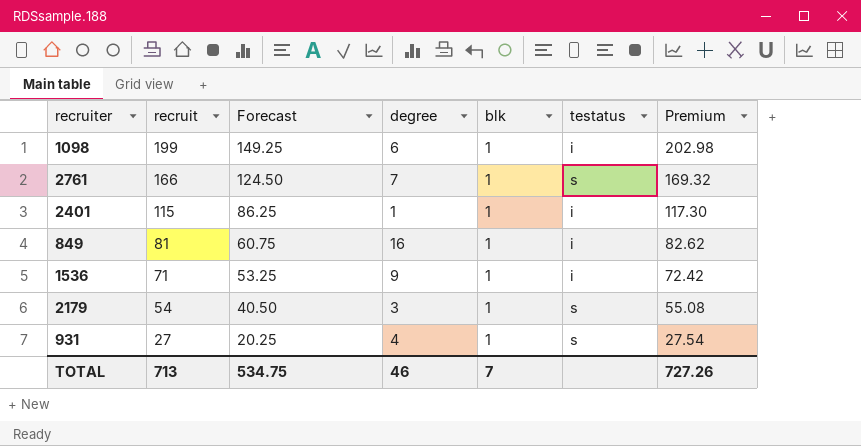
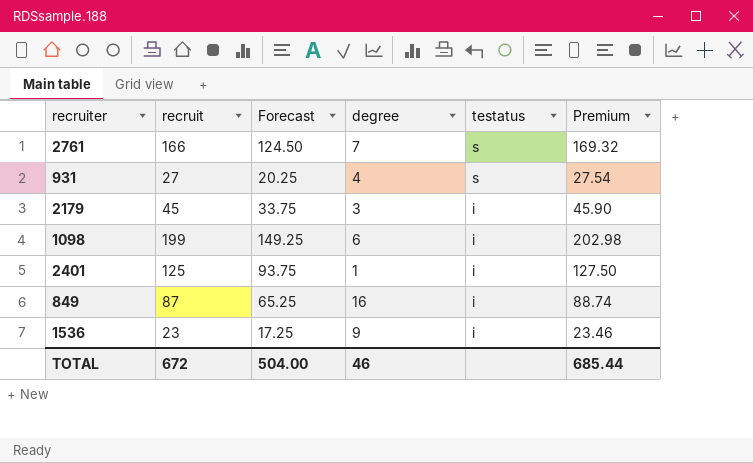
row order: recruit descending -> testatus descending
column blk | position: 5 -> none
2179 | recruit: 54 -> 45
2179 | Forecast: 40.50 -> 33.75
2179 | testatus: s -> i
2179 | Premium: 55.08 -> 45.90
2401 | recruit: 115 -> 125
2401 | Forecast: 86.25 -> 93.75
2401 | Premium: 117.30 -> 127.50
849 | recruit: 81 -> 87
849 | Forecast: 60.75 -> 65.25
849 | Premium: 82.62 -> 88.74
1536 | recruit: 71 -> 23
1536 | Forecast: 53.25 -> 17.25
1536 | Premium: 72.42 -> 23.46
TOTAL | recruit: 713 -> 672
TOTAL | Forecast: 534.75 -> 504.00
TOTAL | Premium: 727.26 -> 685.44

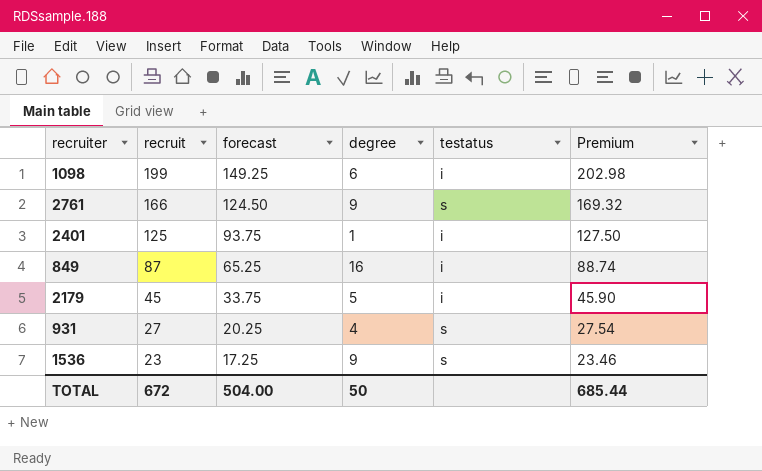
row order: testatus descending -> recruit descending
column name: Forecast -> forecast
2761 | degree: 7 -> 9
2179 | degree: 3 -> 5
1536 | testatus: i -> s
TOTAL | degree: 46 -> 50

